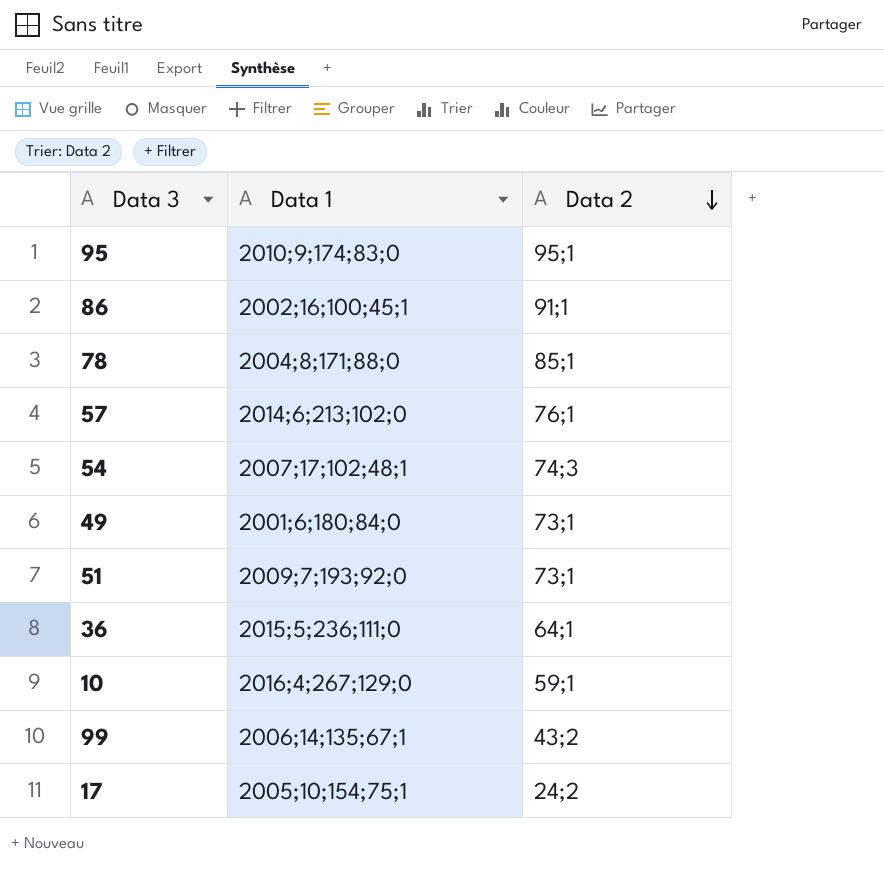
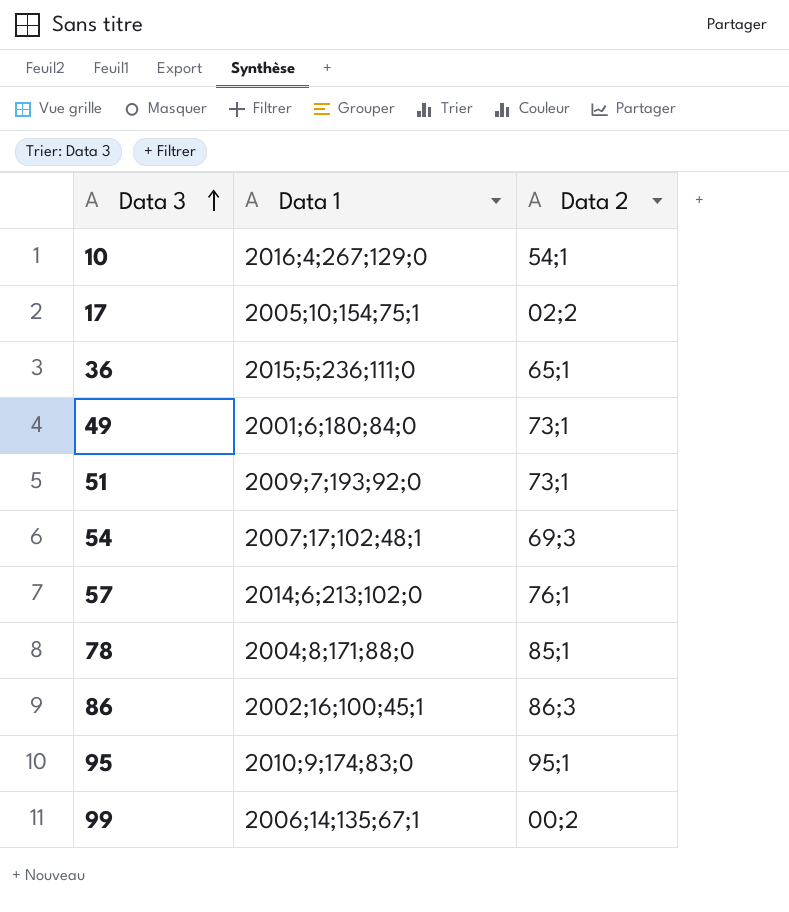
row order: Data 2 descending -> Data 3 ascending
10 | Data 2: 59;1 -> 54;1
17 | Data 2: 24;2 -> 02;2
36 | Data 2: 64;1 -> 65;1
54 | Data 2: 74;3 -> 69;3
86 | Data 2: 91;1 -> 86;3
99 | Data 2: 43;2 -> 00;2

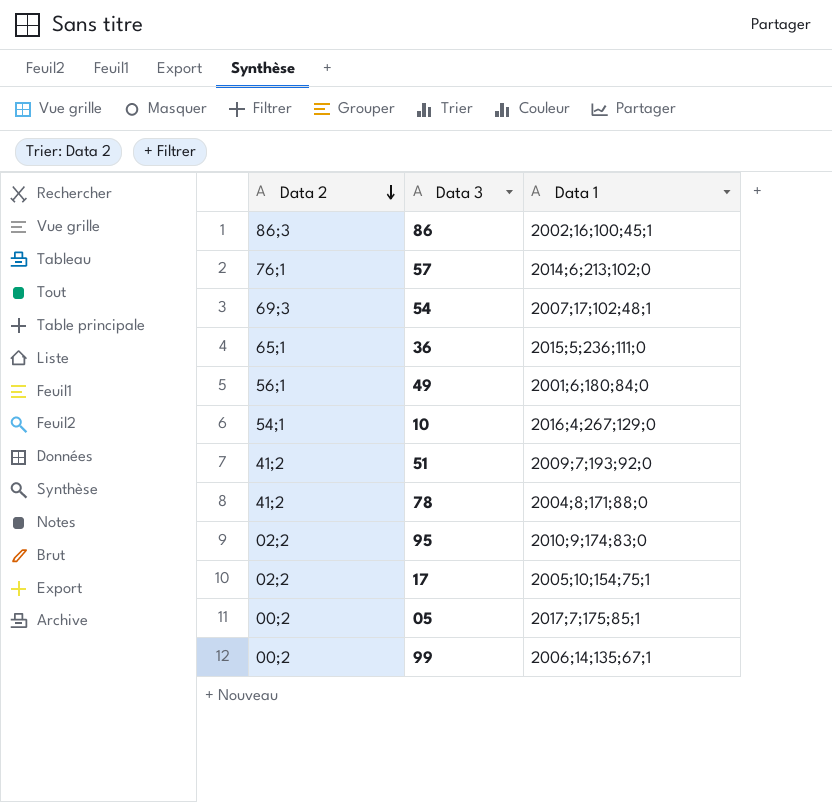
row order: Data 3 ascending -> Data 2 descending
column Data 2 | position: 3 -> 1
49 | Data 2: 73;1 -> 56;1
51 | Data 2: 73;1 -> 41;2
78 | Data 2: 85;1 -> 41;2
95 | Data 2: 95;1 -> 02;2
row 05: none -> 00;2 | 2017;7;175;85;1

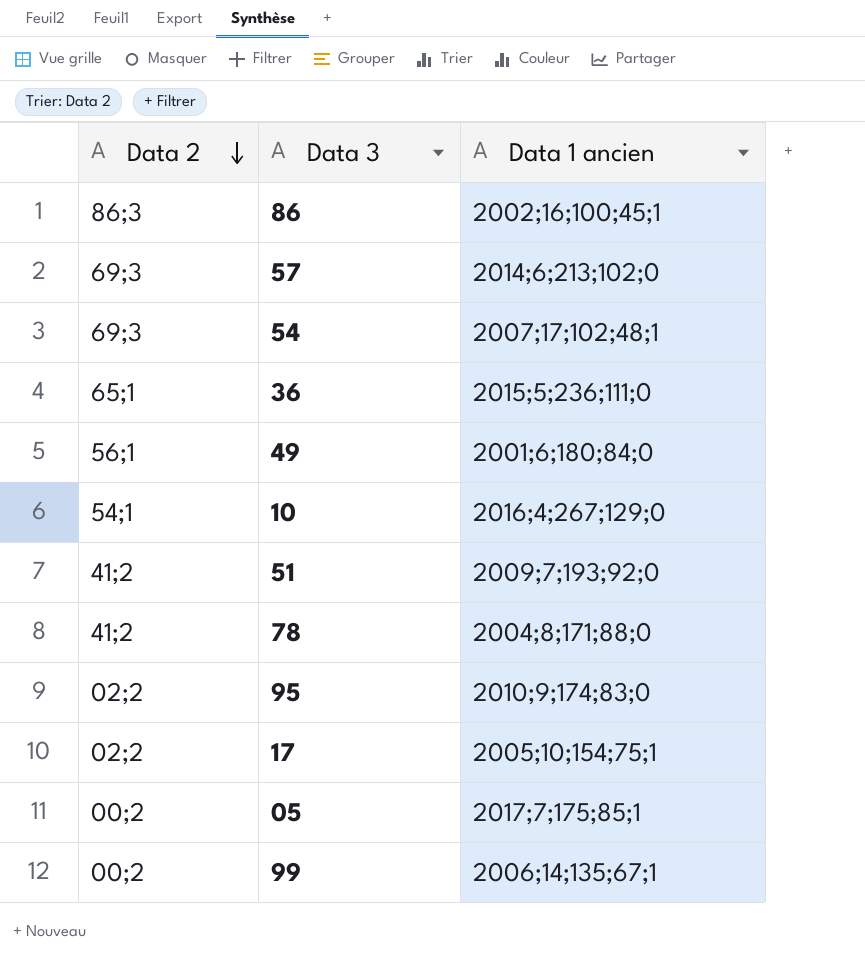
column name: Data 1 -> Data 1 ancien
57 | Data 2: 76;1 -> 69;3

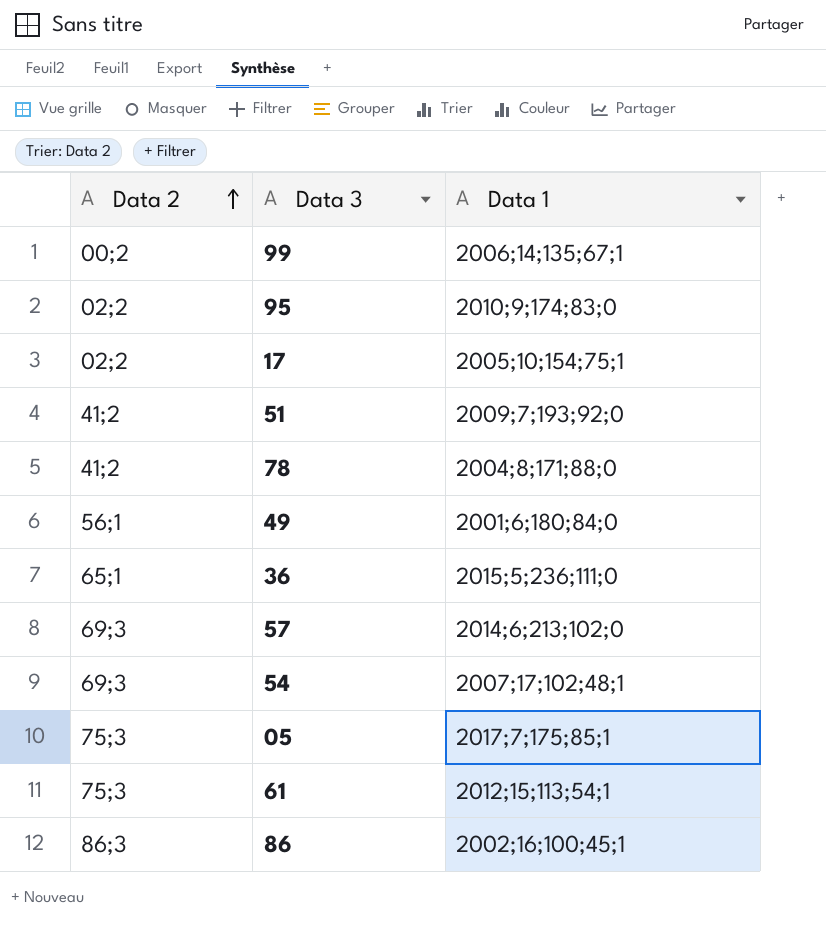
row order: Data 2 descending -> Data 2 ascending
column name: Data 1 ancien -> Data 1
row 10: 54;1 | 2016;4;267;129;0 -> none
05 | Data 2: 00;2 -> 75;3
row 61: none -> 75;3 | 2012;15;113;54;1

